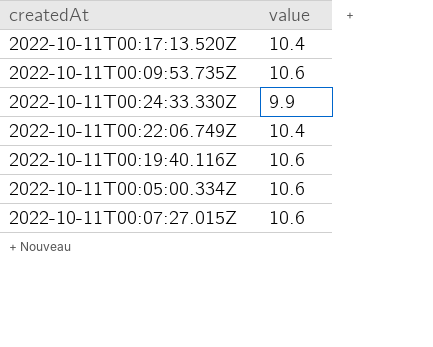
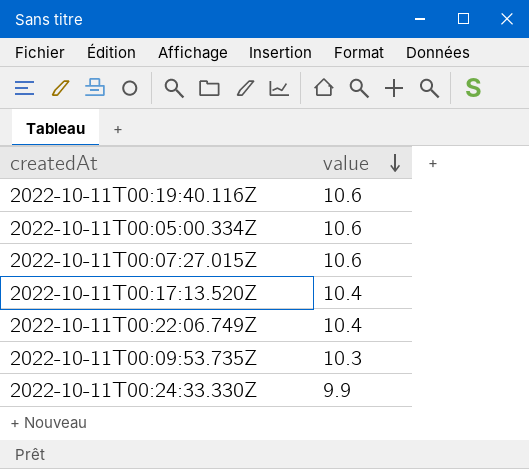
row order: none -> value descending
2022-10-11T00:09:53.735Z | value: 10.6 -> 10.3

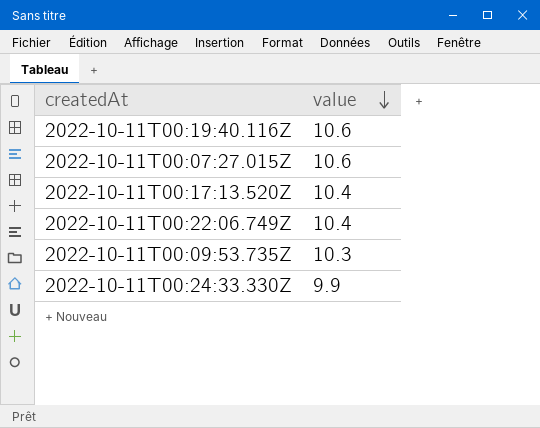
row 2022-10-11T00:05:00.334Z: 10.6 -> none

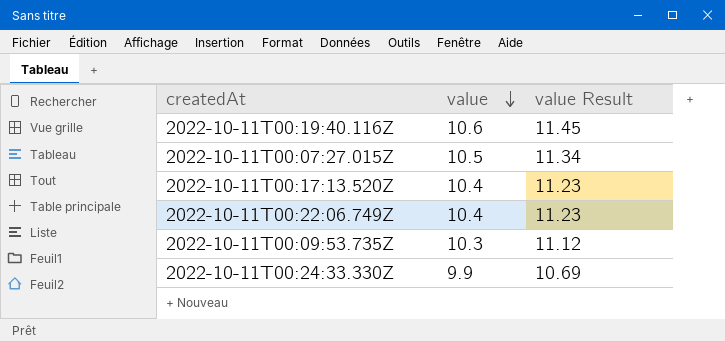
column value Result | formula: none -> [value] * 1.08
2022-10-11T00:07:27.015Z | value: 10.6 -> 10.5

